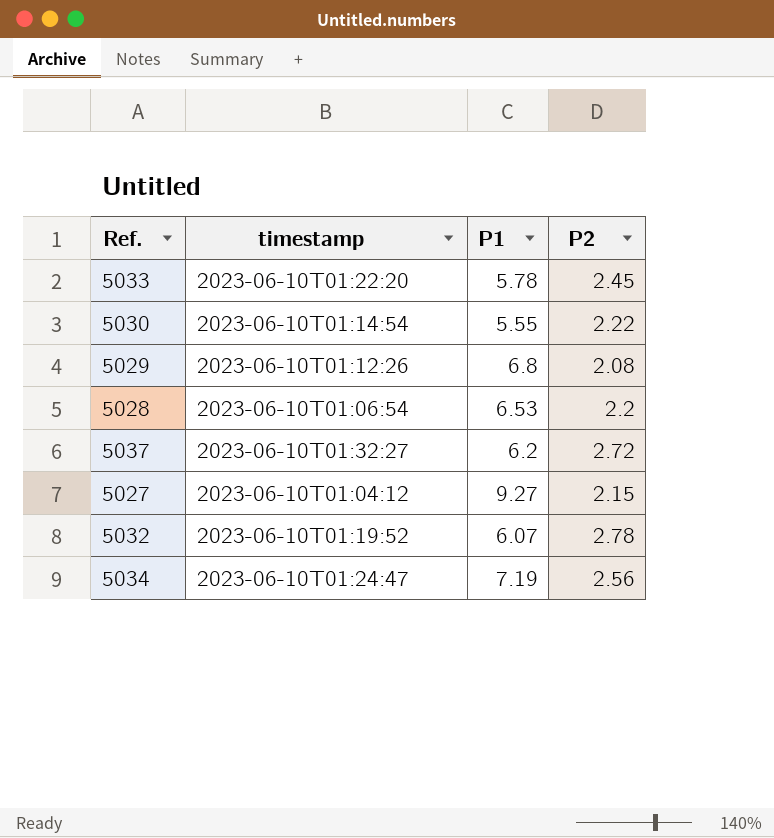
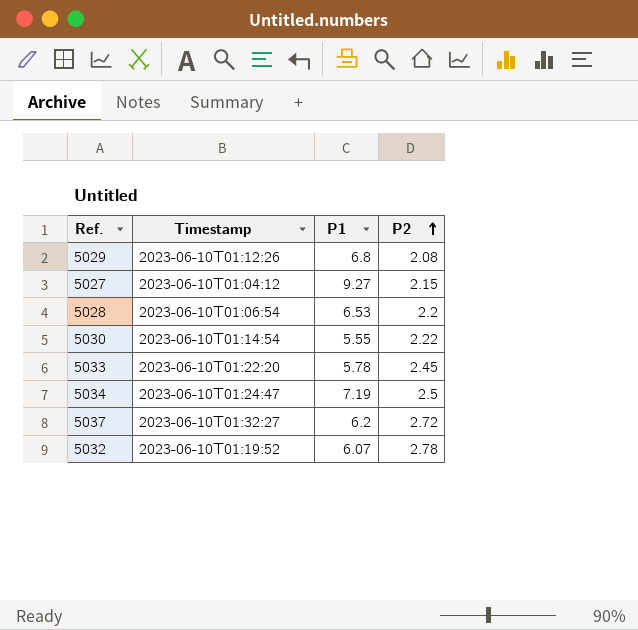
row order: none -> P2 ascending
column name: timestamp -> Timestamp
5034 | P2: 2.56 -> 2.5

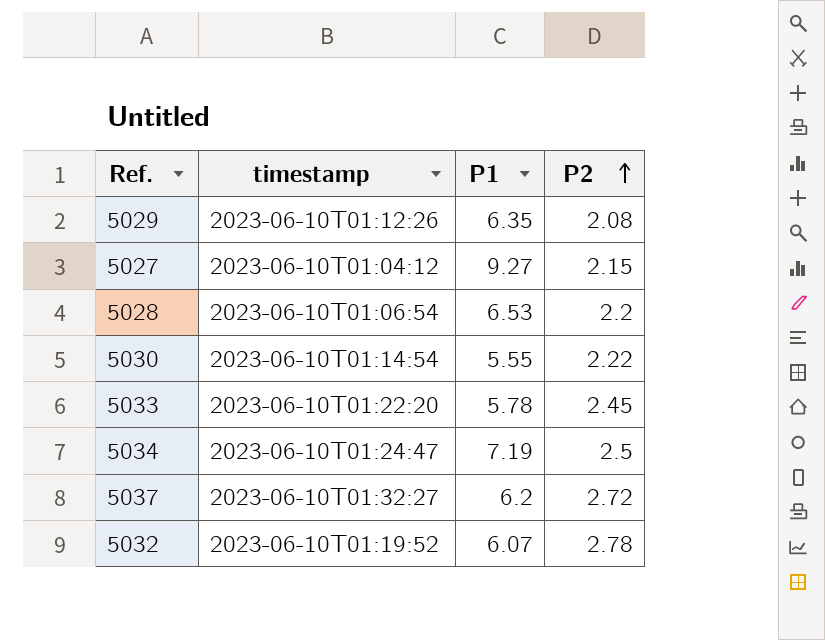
column name: Timestamp -> timestamp
5029 | P1: 6.8 -> 6.35

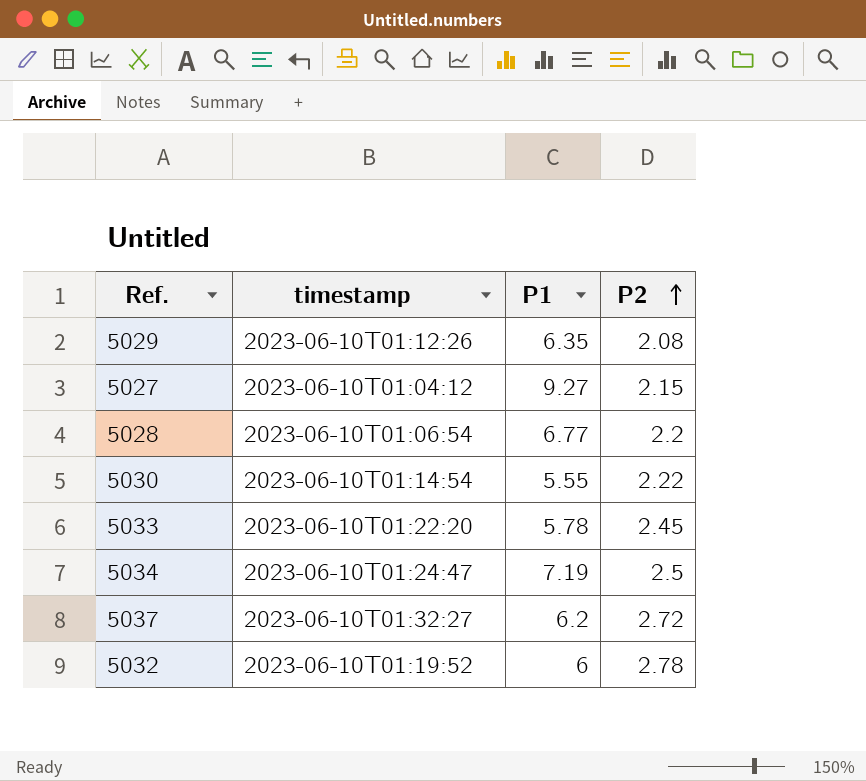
5028 | P1: 6.53 -> 6.77
5032 | P1: 6.07 -> 6

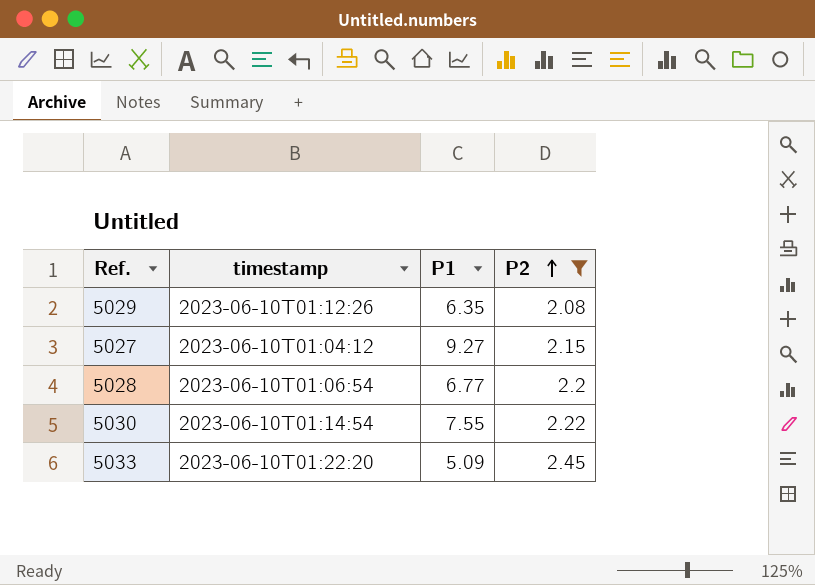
filter: none -> P2 <= 2.45
5030 | P1: 5.55 -> 7.55
5033 | P1: 5.78 -> 5.09

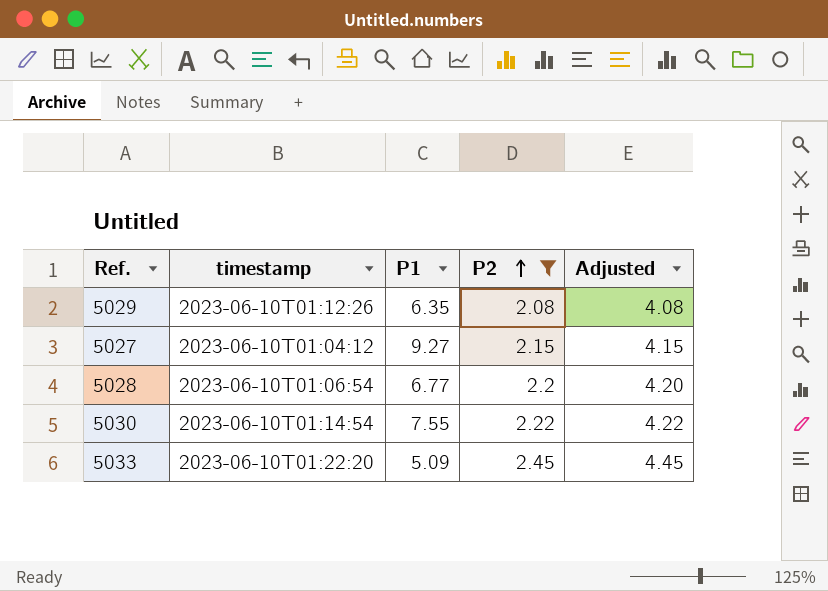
column Adjusted | formula: none -> [P2] + 2

